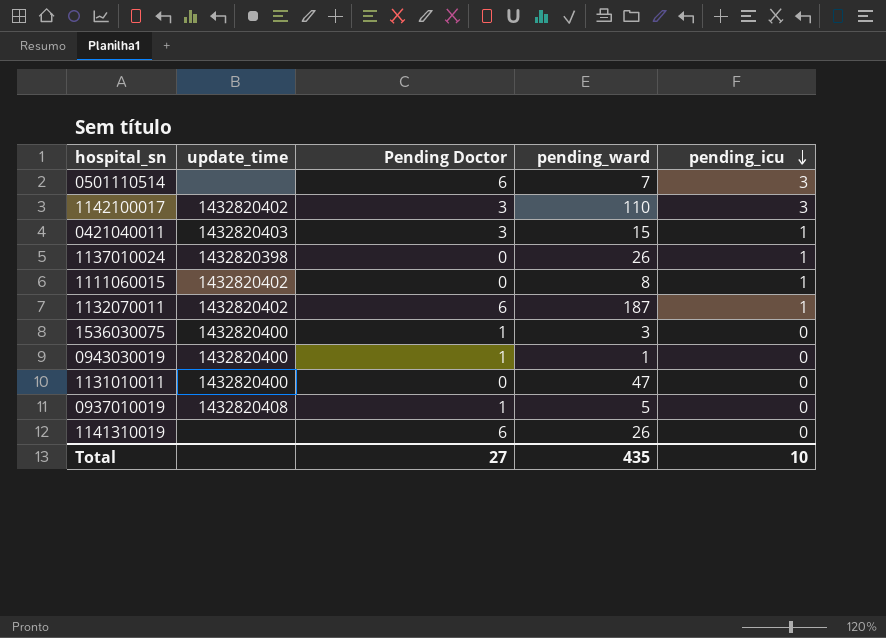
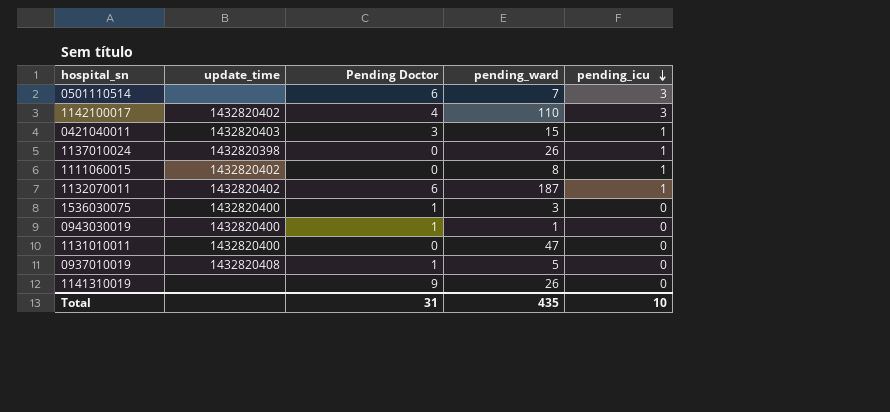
1142100017 | Pending Doctor: 3 -> 4
1141310019 | Pending Doctor: 6 -> 9
Total | Pending Doctor: 27 -> 31

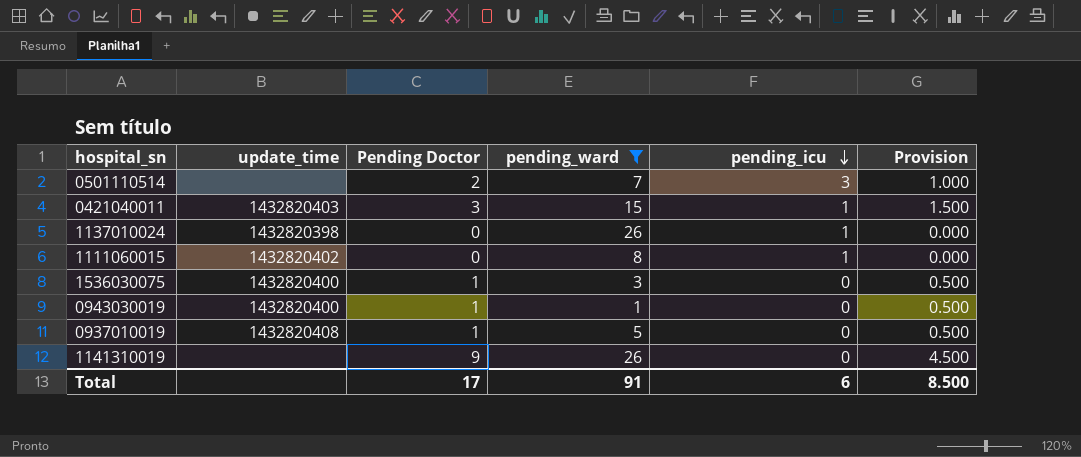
filter: none -> pending_ward <= 26
column Provision | formula: none -> [Pending Doctor] * 0.5
0501110514 | Pending Doctor: 6 -> 2
Total | Pending Doctor: 31 -> 17
Total | pending_ward: 435 -> 91
Total | pending_icu: 10 -> 6

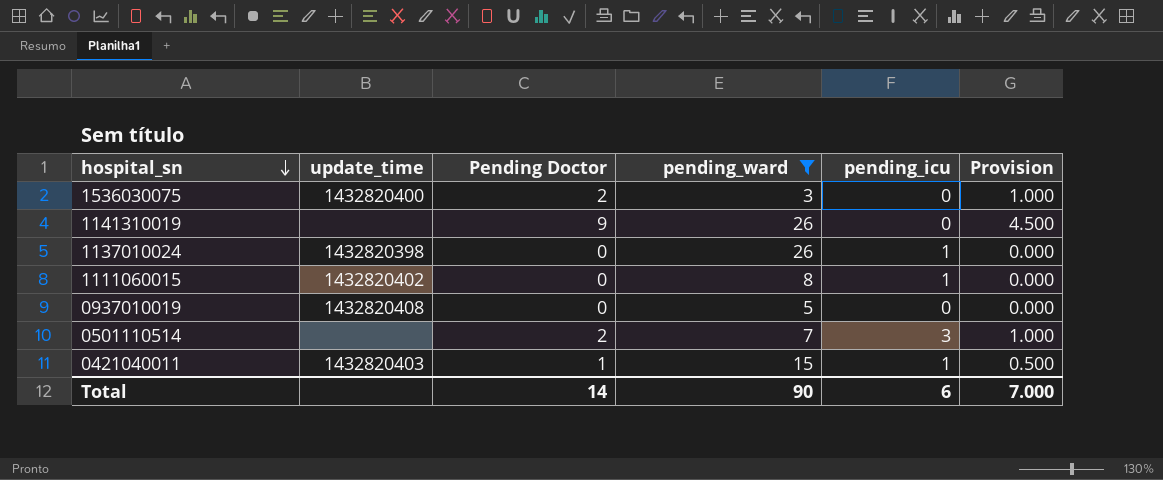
row order: pending_icu descending -> hospital_sn descending
row 0943030019: 1432820400 | 1 | 1 | 0 | 0.500 -> none
1536030075 | Pending Doctor: 1 -> 2
1536030075 | Provision: 0.500 -> 1.000
0937010019 | Pending Doctor: 1 -> 0
0937010019 | Provision: 0.500 -> 0.000
0421040011 | Pending Doctor: 3 -> 1
0421040011 | Provision: 1.500 -> 0.500
Total | Pending Doctor: 17 -> 14
Total | pending_ward: 91 -> 90
Total | Provision: 8.500 -> 7.000

